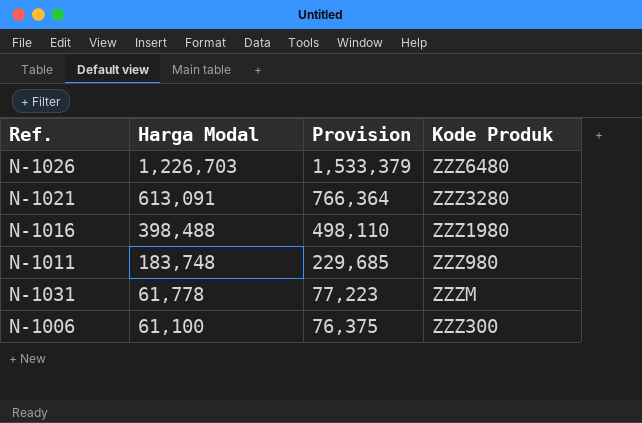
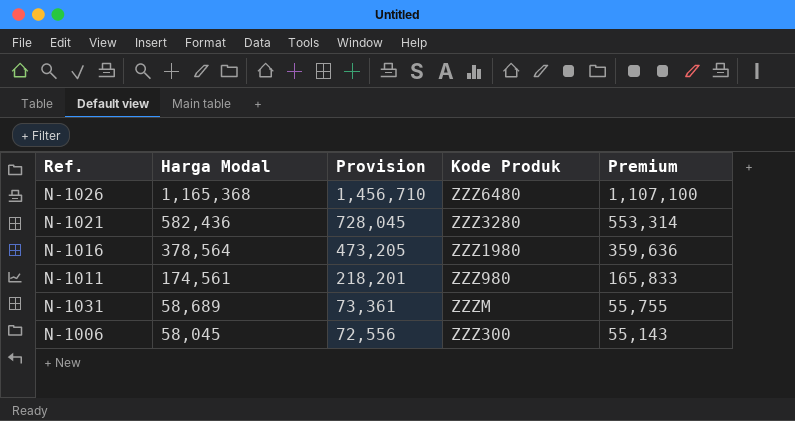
column Premium | formula: none -> [Harga Modal] * 0.95
N-1026 | Harga Modal: 1,226,703 -> 1,165,368
N-1026 | Provision: 1,533,379 -> 1,456,710
N-1021 | Harga Modal: 613,091 -> 582,436
N-1021 | Provision: 766,364 -> 728,045
N-1016 | Harga Modal: 398,488 -> 378,564
N-1016 | Provision: 498,110 -> 473,205
N-1011 | Harga Modal: 183,748 -> 174,561
N-1011 | Provision: 229,685 -> 218,201
N-1031 | Harga Modal: 61,778 -> 58,689
N-1031 | Provision: 77,223 -> 73,361
N-1006 | Harga Modal: 61,100 -> 58,045
N-1006 | Provision: 76,375 -> 72,556

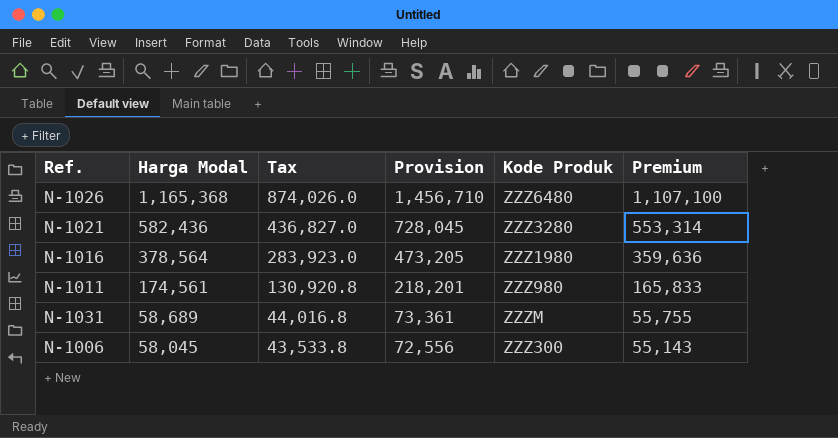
column Tax | formula: none -> [Harga Modal] * 0.75

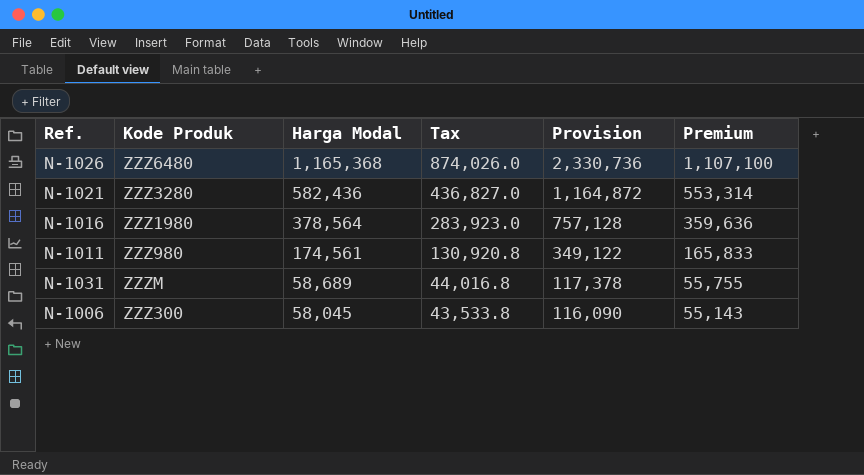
column Kode Produk | position: 5 -> 2
column Provision | formula: [Harga Modal] * 1.25 -> [Harga Modal] * 2

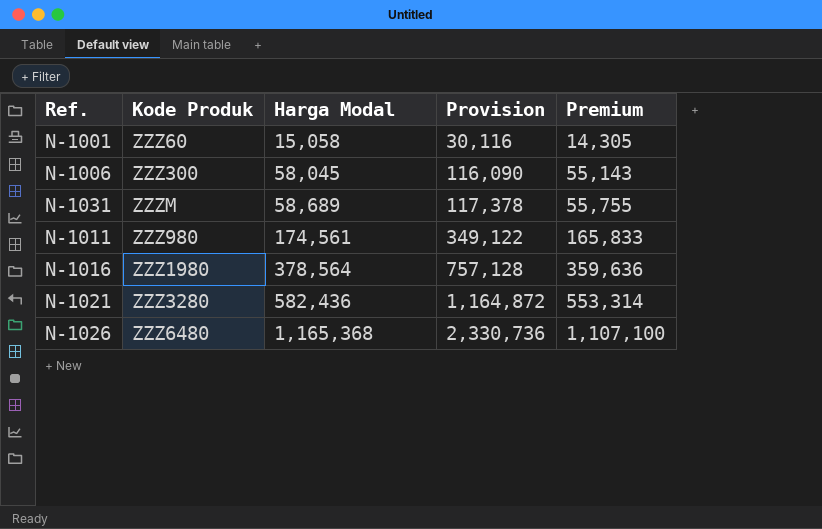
row order: Harga Modal descending -> Harga Modal ascending
column Tax | formula: [Harga Modal] * 0.75 -> none
row N-1001: none -> ZZZ60 | 15,058 | 30,116 | 14,305

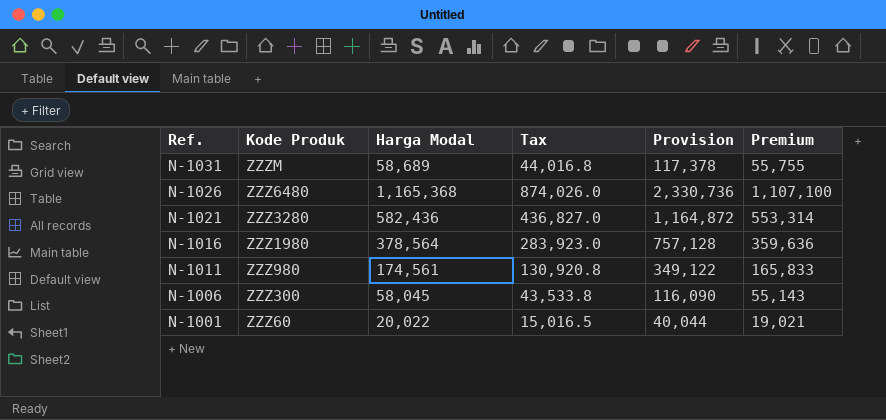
row order: Harga Modal ascending -> Ref. descending
column Tax | formula: none -> [Harga Modal] * 0.75
N-1001 | Harga Modal: 15,058 -> 20,022
N-1001 | Provision: 30,116 -> 40,044
N-1001 | Premium: 14,305 -> 19,021

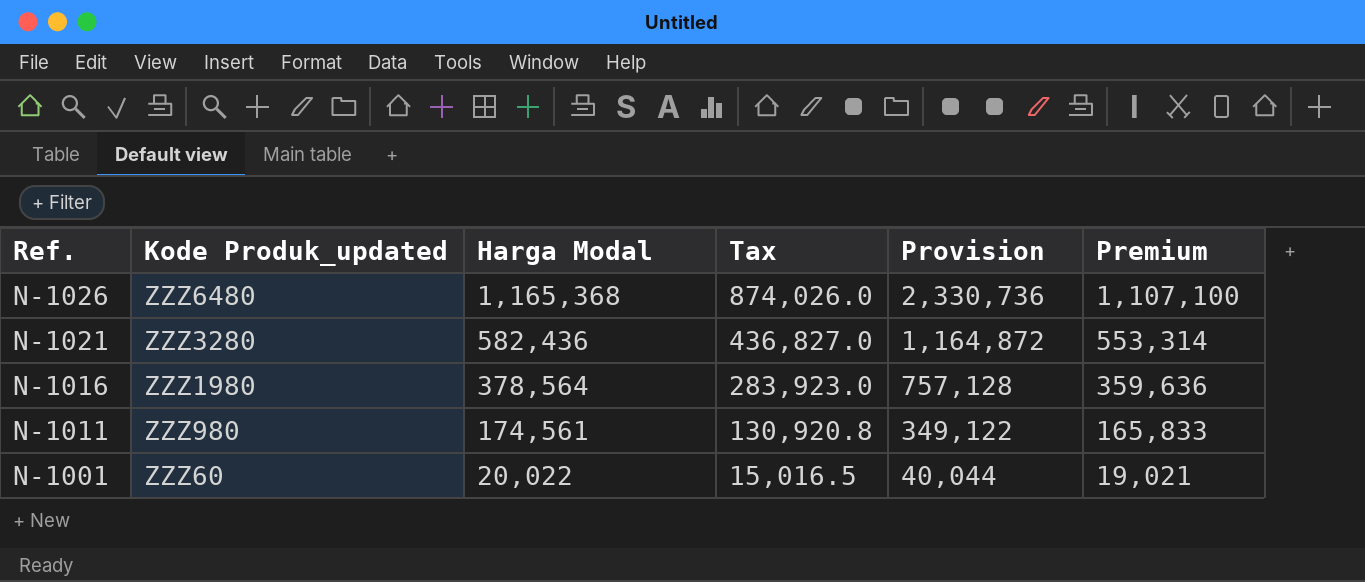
column name: Kode Produk -> Kode Produk_updated
row N-1031: ZZZM | 58,689 | 44,016.8 | 117,378 | 55,755 -> none
row N-1006: ZZZ300 | 58,045 | 43,533.8 | 116,090 | 55,143 -> none

